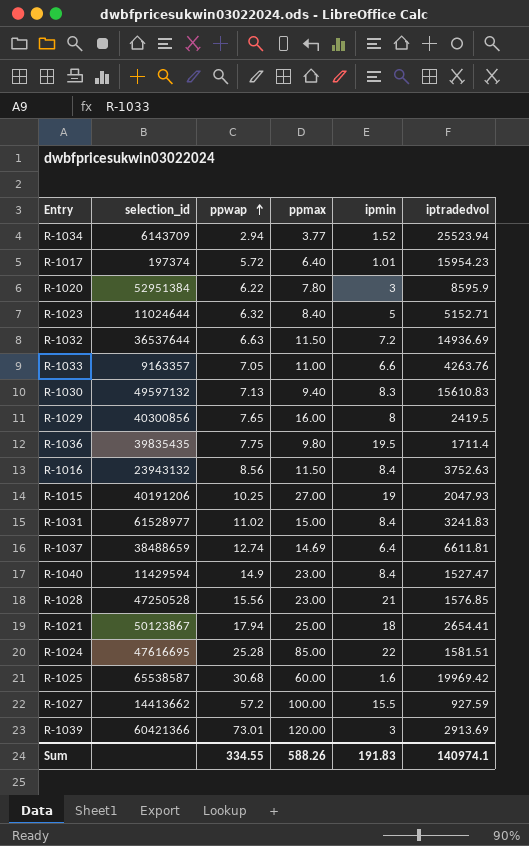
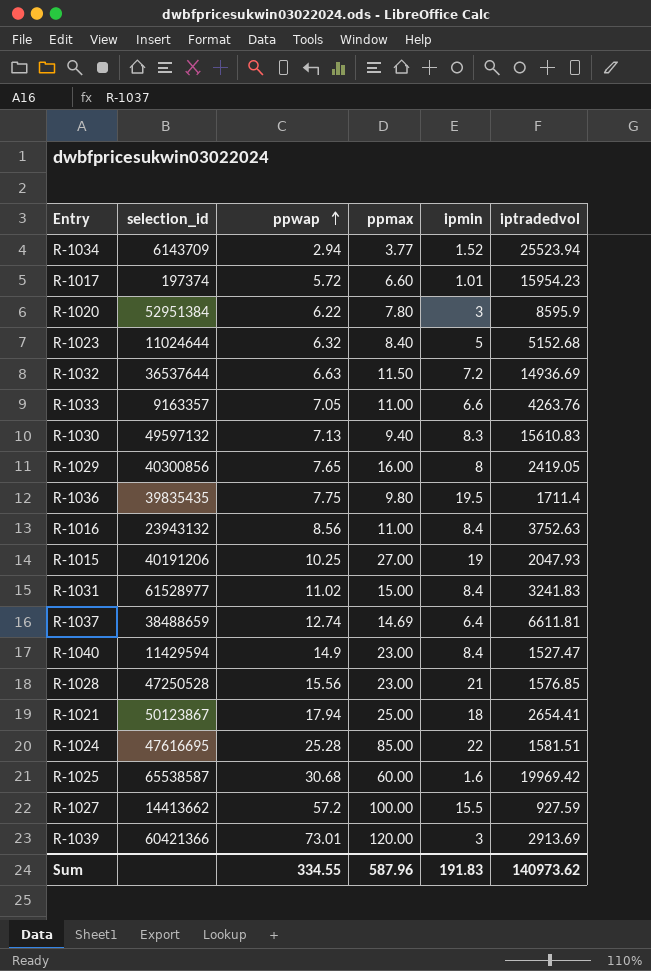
R-1017 | ppmax: 6.40 -> 6.60
R-1023 | iptradedvol: 5152.71 -> 5152.68
R-1029 | iptradedvol: 2419.5 -> 2419.05
R-1016 | ppmax: 11.50 -> 11.00
Sum | ppmax: 588.26 -> 587.96
Sum | iptradedvol: 140974.1 -> 140973.62

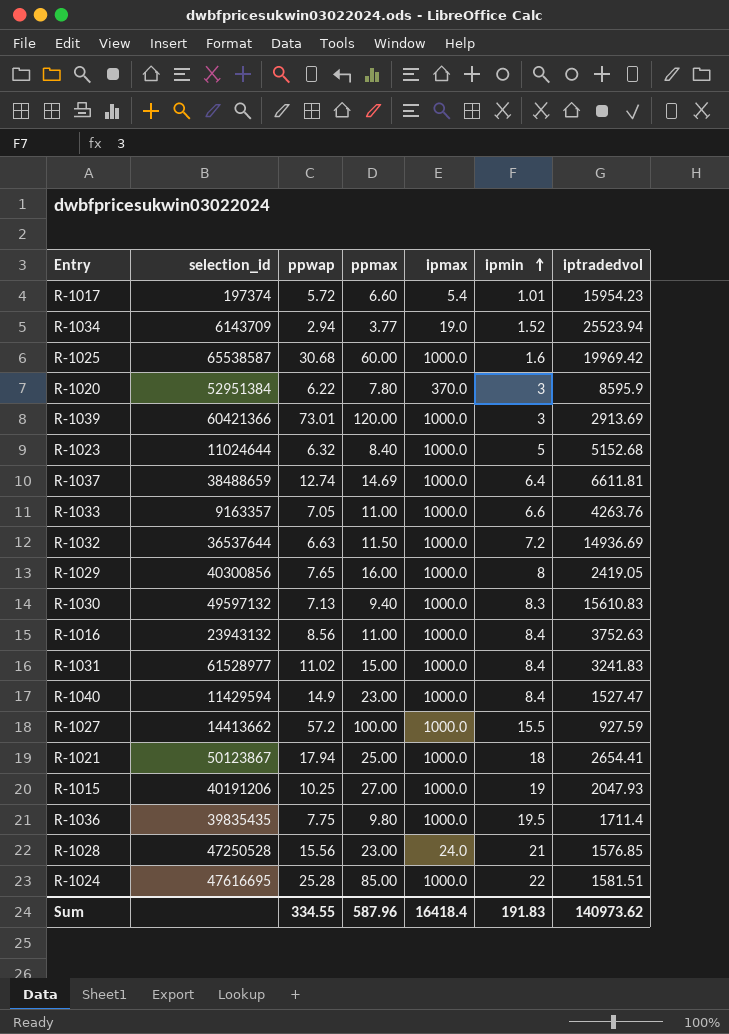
row order: ppwap ascending -> ipmin ascending
column ipmax | position: none -> 5

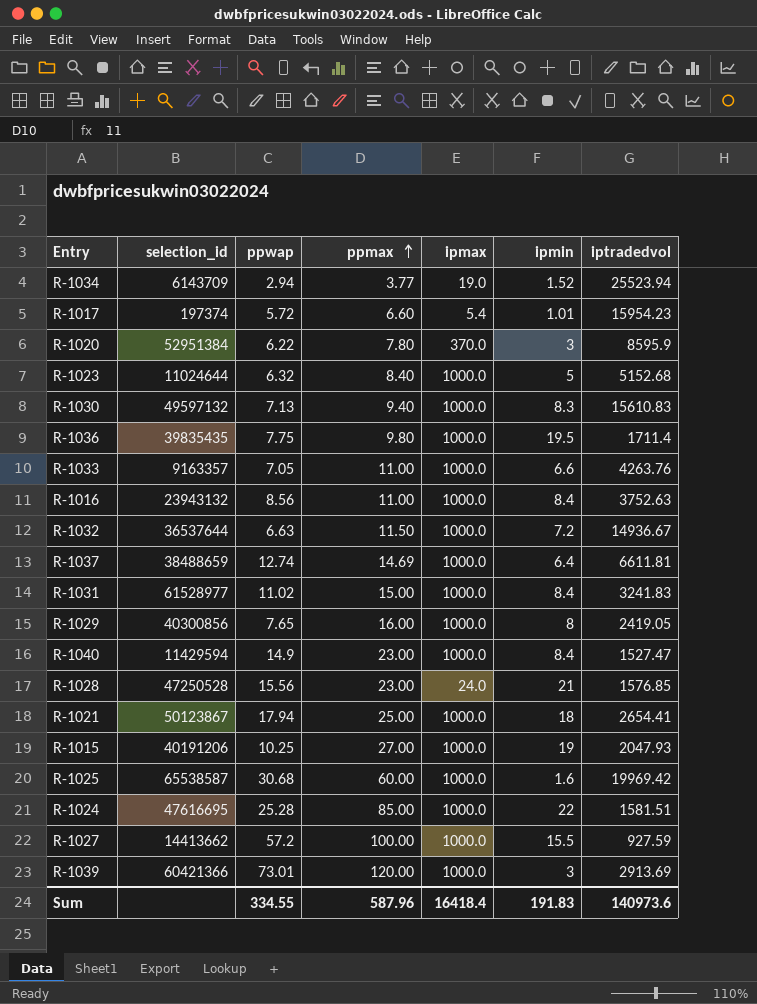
row order: ipmin ascending -> ppmax ascending
R-1032 | iptradedvol: 14936.69 -> 14936.67
Sum | iptradedvol: 140973.62 -> 140973.6

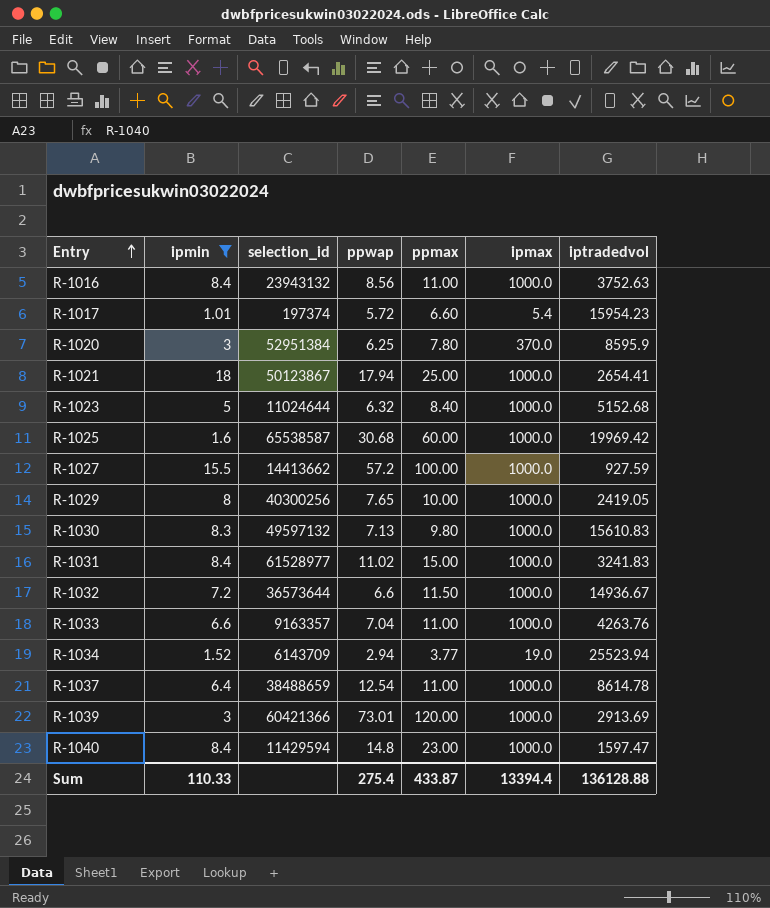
filter: none -> ipmin <= 18
row order: ppmax ascending -> Entry ascending
column ipmin | position: 6 -> 2
R-1020 | ppwap: 6.22 -> 6.25
R-1029 | selection_id: 40300856 -> 40300256
R-1029 | ppmax: 16.00 -> 10.00
R-1030 | ppmax: 9.40 -> 9.80
R-1032 | selection_id: 36537644 -> 36573644
R-1032 | ppwap: 6.63 -> 6.6
R-1033 | ppwap: 7.05 -> 7.04
R-1037 | ppwap: 12.74 -> 12.54
R-1037 | ppmax: 14.69 -> 11.00
R-1037 | iptradedvol: 6611.81 -> 8614.78
R-1040 | ppwap: 14.9 -> 14.8
R-1040 | iptradedvol: 1527.47 -> 1597.47
Sum | ipmin: 191.83 -> 110.33
Sum | ppwap: 334.55 -> 275.4
Sum | ppmax: 587.96 -> 433.87
Sum | ipmax: 16418.4 -> 13394.4
Sum | iptradedvol: 140973.6 -> 136128.88

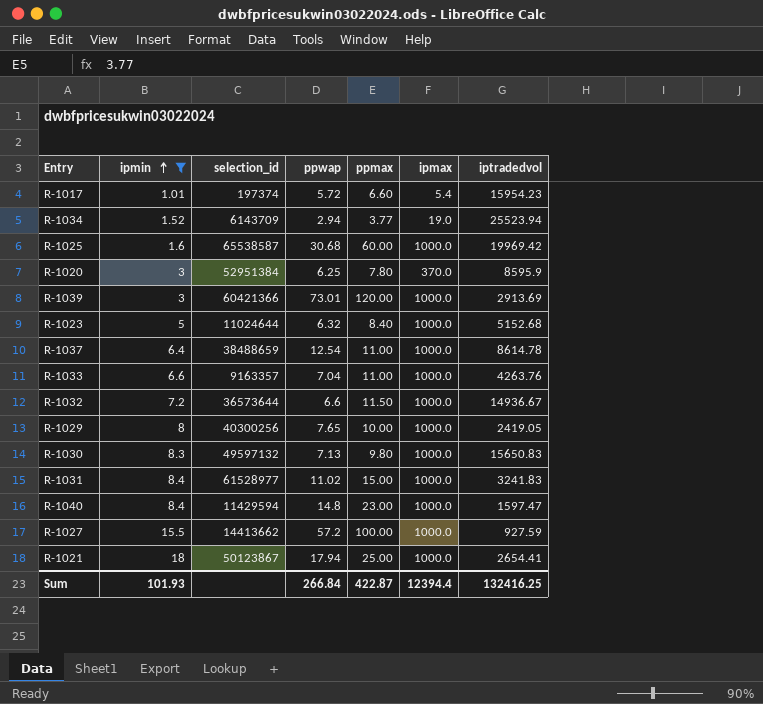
row order: Entry ascending -> ipmin ascending
row R-1016: 8.4 | 23943132 | 8.56 | 11.00 | 1000.0 | 3752.63 -> none
R-1030 | iptradedvol: 15610.83 -> 15650.83
Sum | ipmin: 110.33 -> 101.93
Sum | ppwap: 275.4 -> 266.84
Sum | ppmax: 433.87 -> 422.87
Sum | ipmax: 13394.4 -> 12394.4
Sum | iptradedvol: 136128.88 -> 132416.25

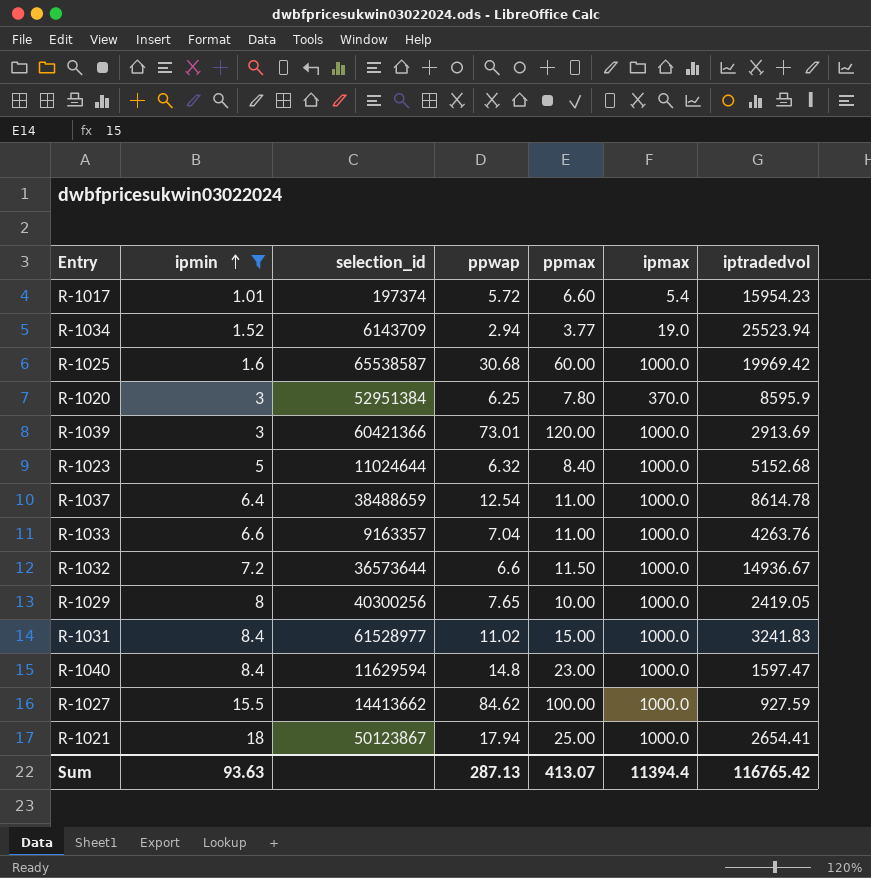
row R-1030: 8.3 | 49597132 | 7.13 | 9.80 | 1000.0 | 15650.83 -> none
R-1040 | selection_id: 11429594 -> 11629594
R-1027 | ppwap: 57.2 -> 84.62
Sum | ipmin: 101.93 -> 93.63
Sum | ppwap: 266.84 -> 287.13
Sum | ppmax: 422.87 -> 413.07
Sum | ipmax: 12394.4 -> 11394.4
Sum | iptradedvol: 132416.25 -> 116765.42

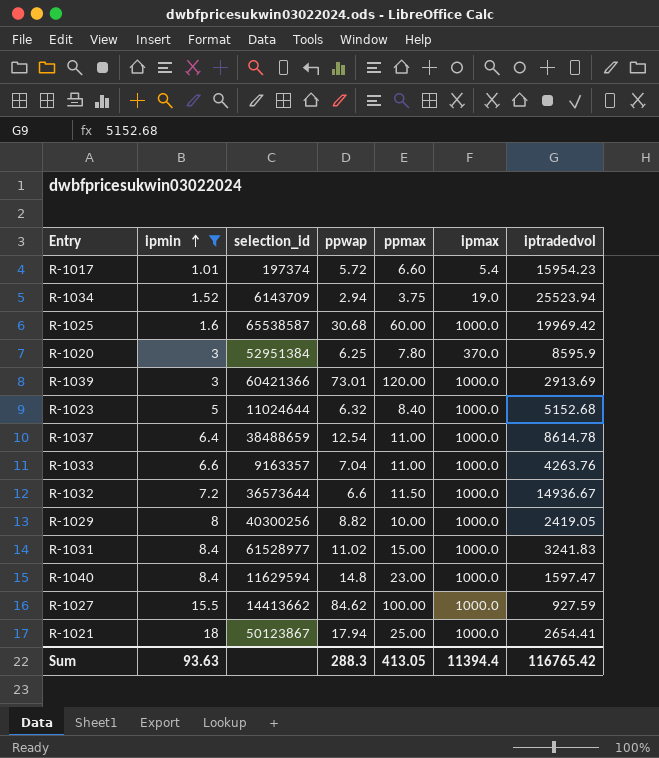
R-1034 | ppmax: 3.77 -> 3.75
R-1029 | ppwap: 7.65 -> 8.82
Sum | ppwap: 287.13 -> 288.3
Sum | ppmax: 413.07 -> 413.05

